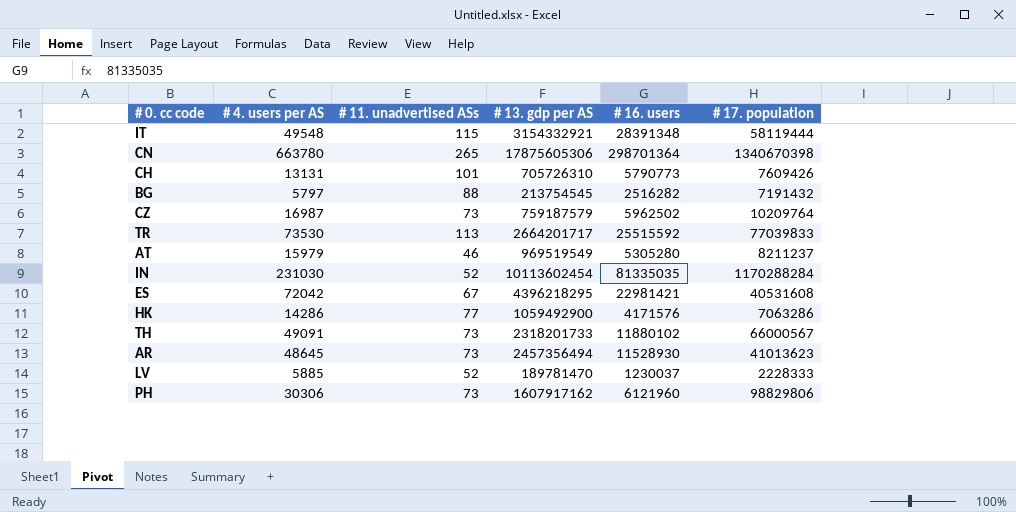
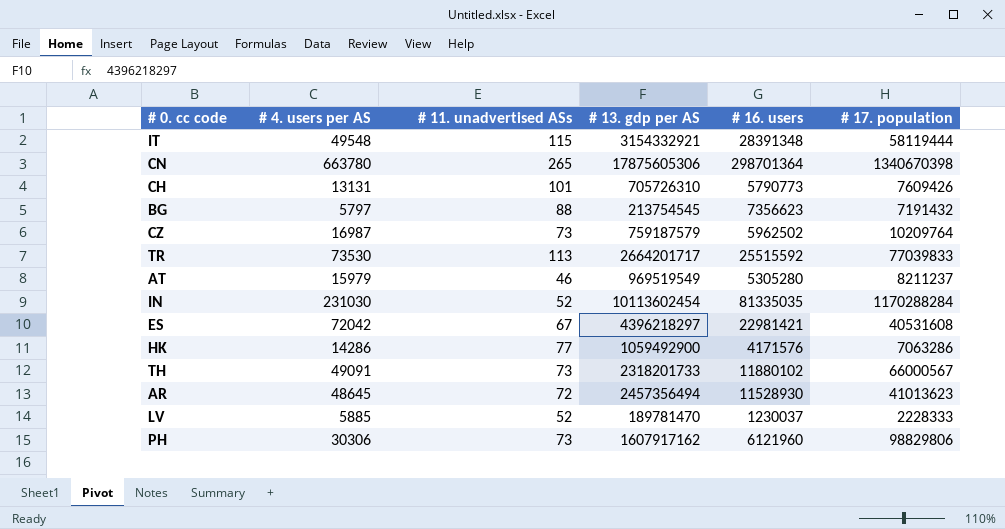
BG | # 16. users: 2516282 -> 7356623
ES | # 13. gdp per AS: 4396218295 -> 4396218297
AR | # 11. unadvertised ASs: 73 -> 72

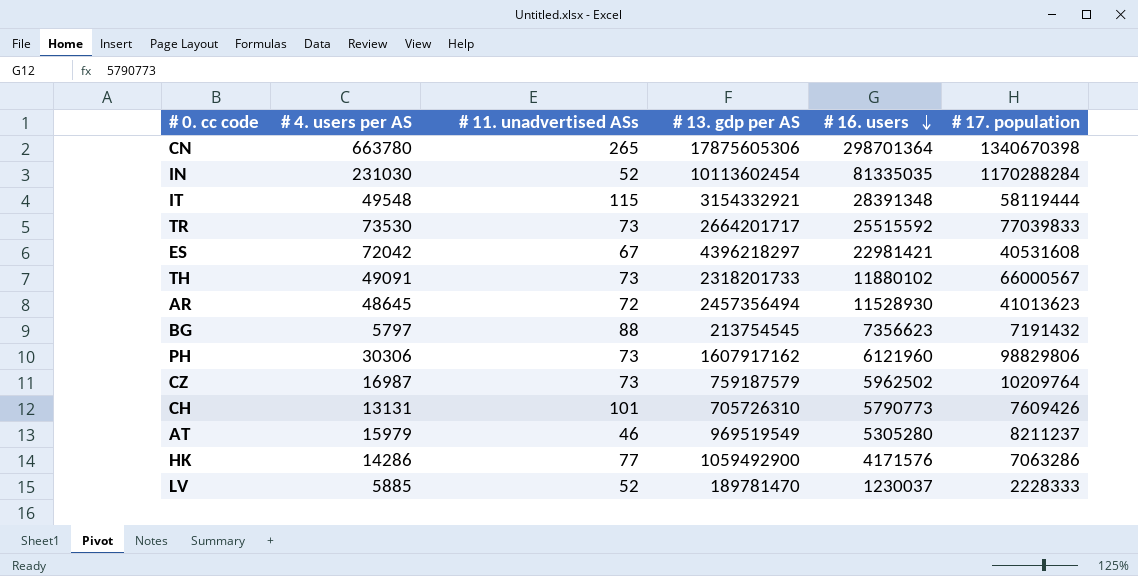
row order: none -> # 16. users descending
TR | # 11. unadvertised ASs: 113 -> 73

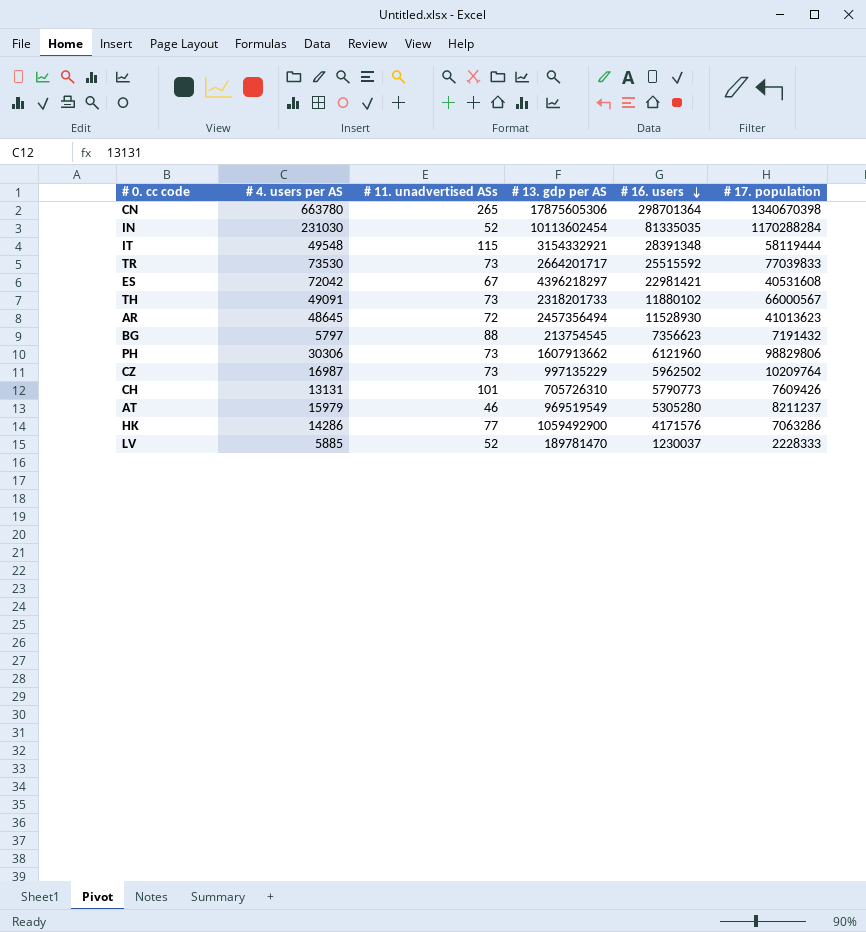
PH | # 13. gdp per AS: 1607917162 -> 1607913662
CZ | # 13. gdp per AS: 759187579 -> 997135229

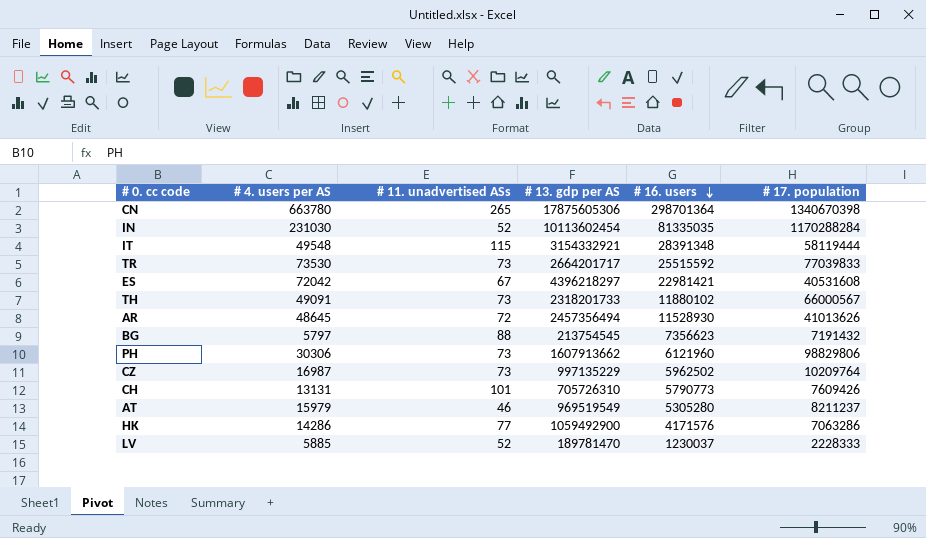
AR | # 17. population: 41013623 -> 41013626

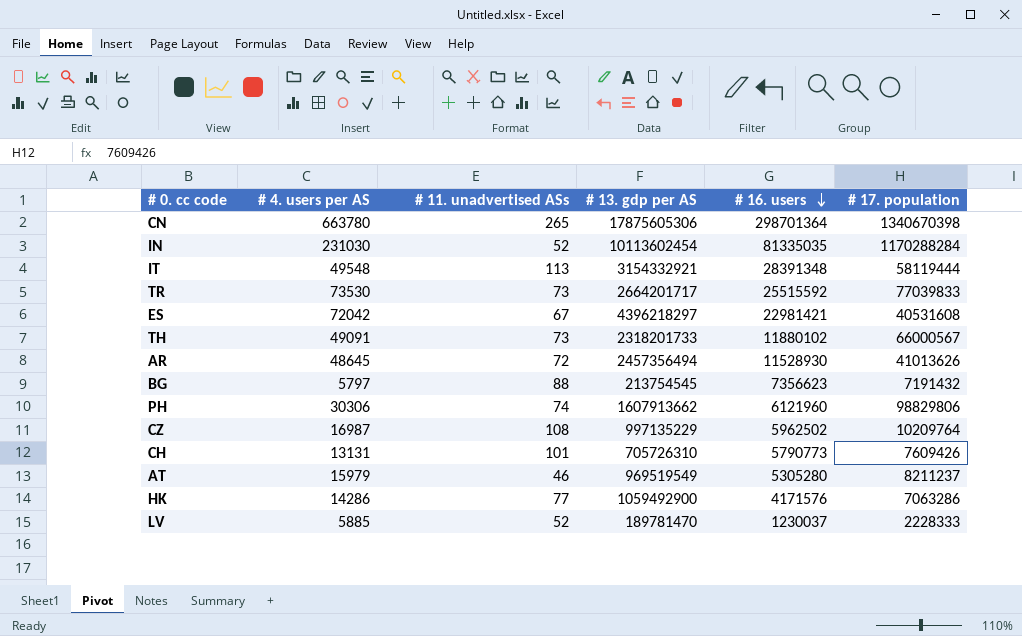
IT | # 11. unadvertised ASs: 115 -> 113
PH | # 11. unadvertised ASs: 73 -> 74
CZ | # 11. unadvertised ASs: 73 -> 108

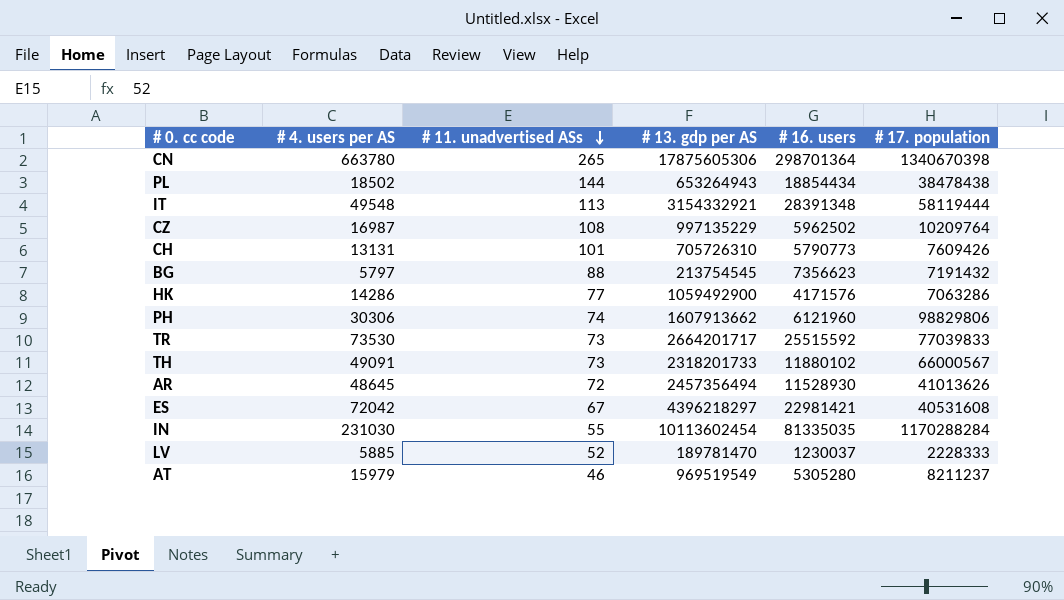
row order: # 16. users descending -> # 11. unadvertised ASs descending
row PL: none -> 18502 | 144 | 653264943 | 18854434 | 38478438
IN | # 11. unadvertised ASs: 52 -> 55

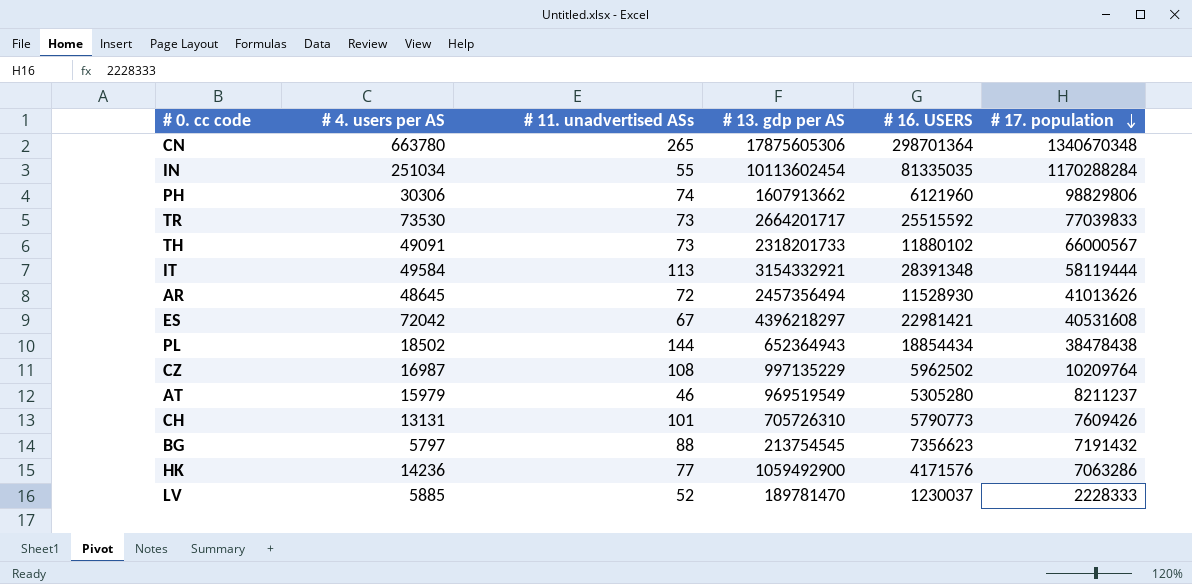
row order: # 11. unadvertised ASs descending -> # 17. population descending
column name: # 16. users -> # 16. USERS
CN | # 17. population: 1340670398 -> 1340670348
IN | # 4. users per AS: 231030 -> 251034
IT | # 4. users per AS: 49548 -> 49584
PL | # 13. gdp per AS: 653264943 -> 652364943
HK | # 4. users per AS: 14286 -> 14236

